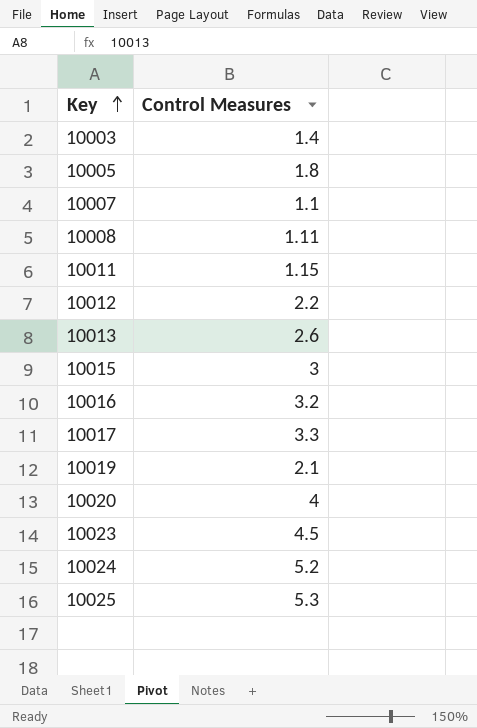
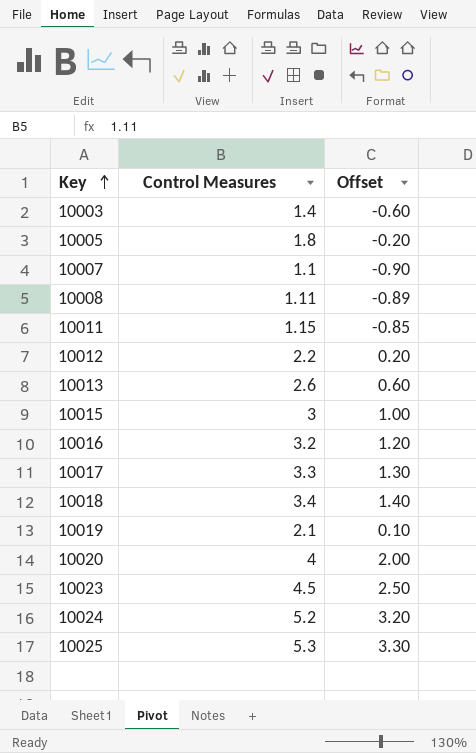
column Offset | formula: none -> [Control Measures] - 2
row 10018: none -> 3.4 | 1.40

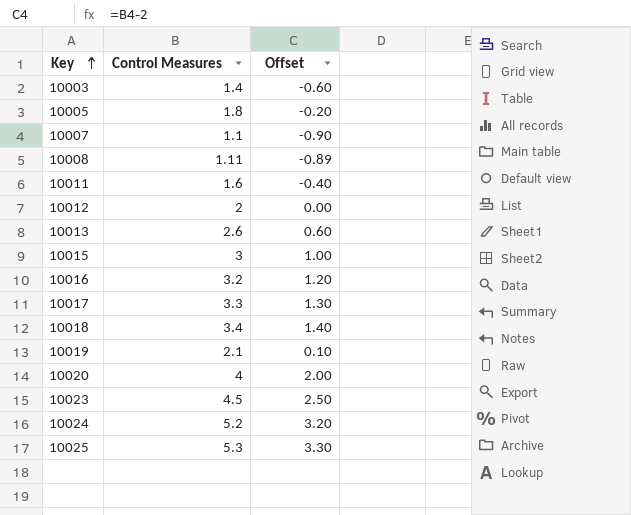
10011 | Control Measures: 1.15 -> 1.6
10011 | Offset: -0.85 -> -0.40
10012 | Control Measures: 2.2 -> 2
10012 | Offset: 0.20 -> 0.00

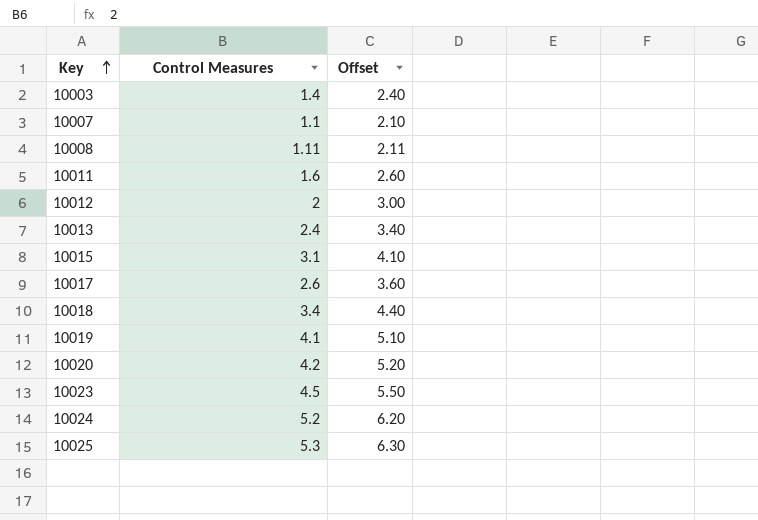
column Offset | formula: [Control Measures] - 2 -> [Control Measures] + 1
row 10005: 1.8 | -0.20 -> none
row 10016: 3.2 | 1.20 -> none
10013 | Control Measures: 2.6 -> 2.4
10015 | Control Measures: 3 -> 3.1
10017 | Control Measures: 3.3 -> 2.6
10019 | Control Measures: 2.1 -> 4.1
10020 | Control Measures: 4 -> 4.2

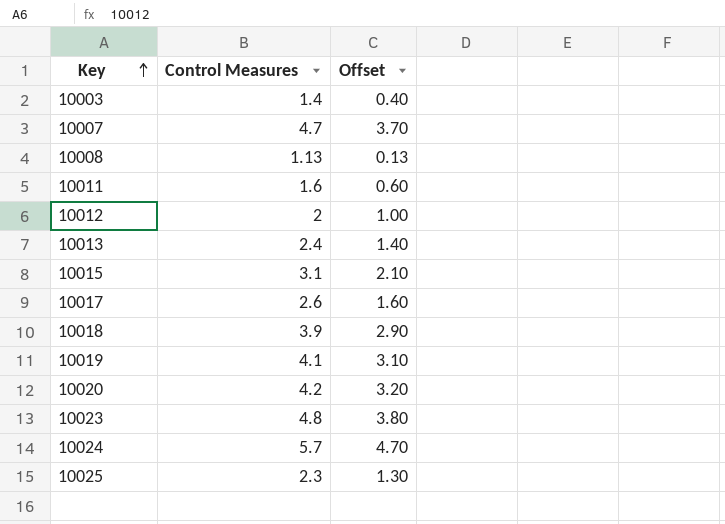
column Offset | formula: [Control Measures] + 1 -> [Control Measures] - 1
10007 | Control Measures: 1.1 -> 4.7
10008 | Control Measures: 1.11 -> 1.13
10018 | Control Measures: 3.4 -> 3.9
10023 | Control Measures: 4.5 -> 4.8
10024 | Control Measures: 5.2 -> 5.7
10025 | Control Measures: 5.3 -> 2.3

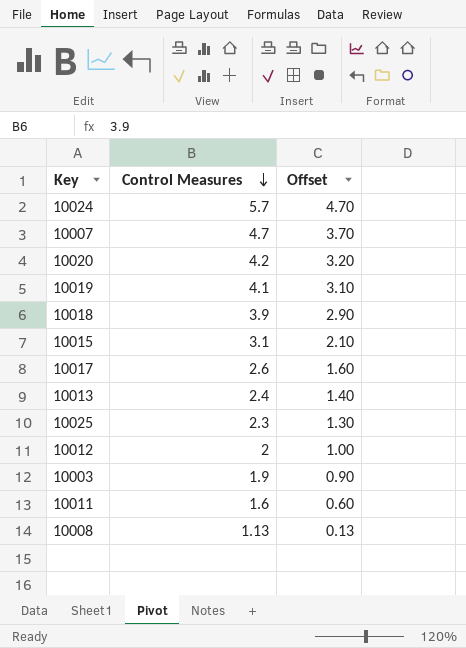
row order: Key ascending -> Control Measures descending
row 10023: 4.8 | 3.80 -> none
10003 | Control Measures: 1.4 -> 1.9
10003 | Offset: 0.40 -> 0.90

